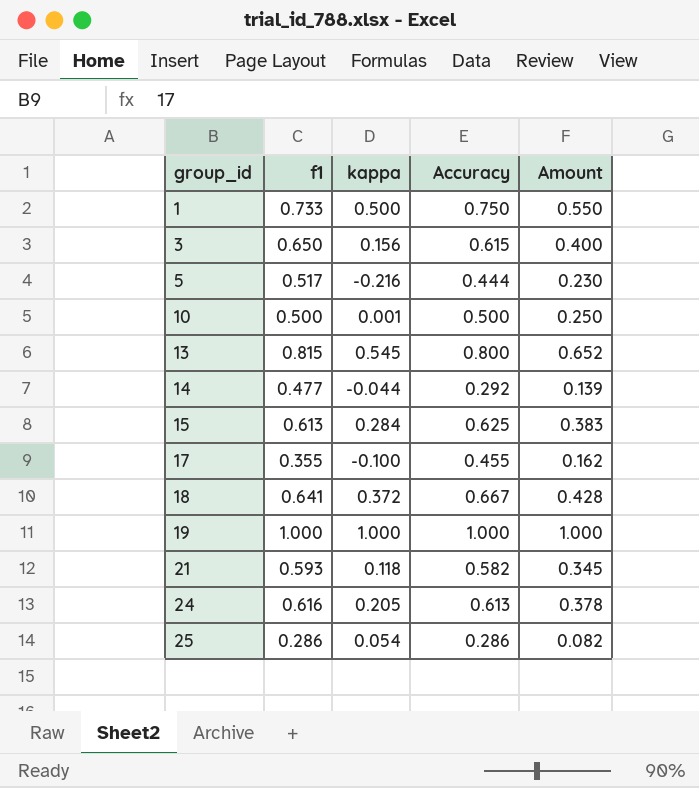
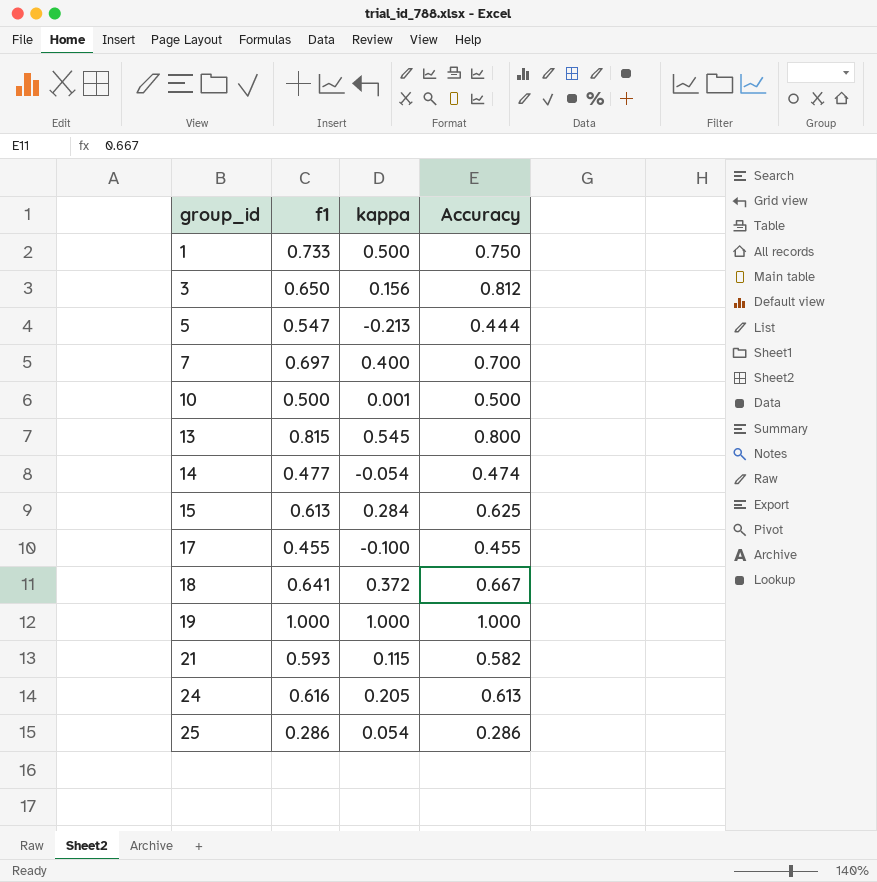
column Amount | formula: [f1] * [Accuracy] -> none
3 | Accuracy: 0.615 -> 0.812
5 | f1: 0.517 -> 0.547
5 | kappa: -0.216 -> -0.213
row 7: none -> 0.697 | 0.400 | 0.700
14 | kappa: -0.044 -> -0.054
14 | Accuracy: 0.292 -> 0.474
17 | f1: 0.355 -> 0.455
21 | kappa: 0.118 -> 0.115

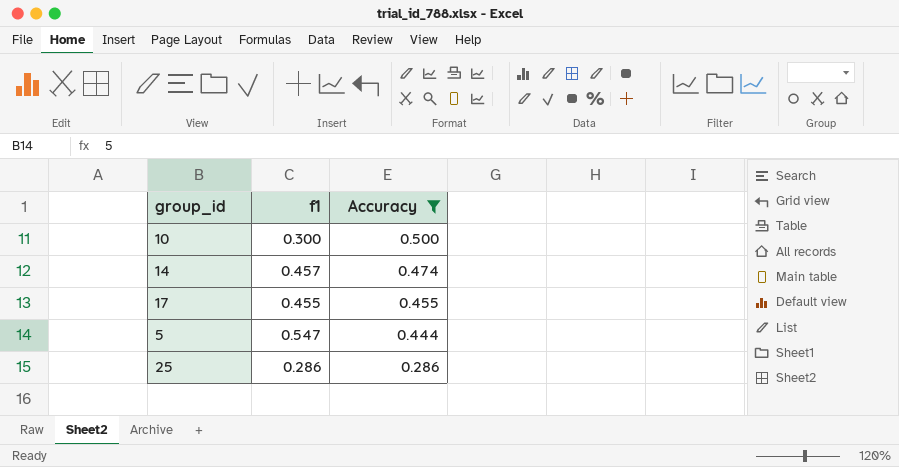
filter: none -> Accuracy <= 0.500
row order: group_id ascending -> Accuracy descending
column kappa | position: 3 -> none
10 | f1: 0.500 -> 0.300
14 | f1: 0.477 -> 0.457

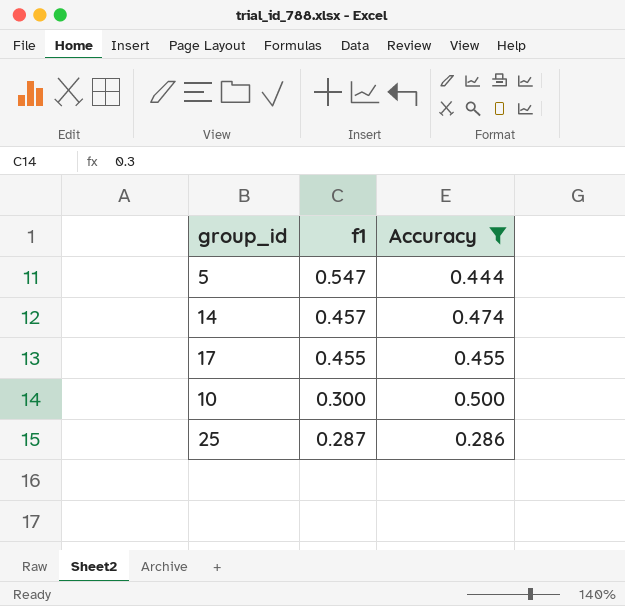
row order: Accuracy descending -> f1 descending
25 | f1: 0.286 -> 0.287

